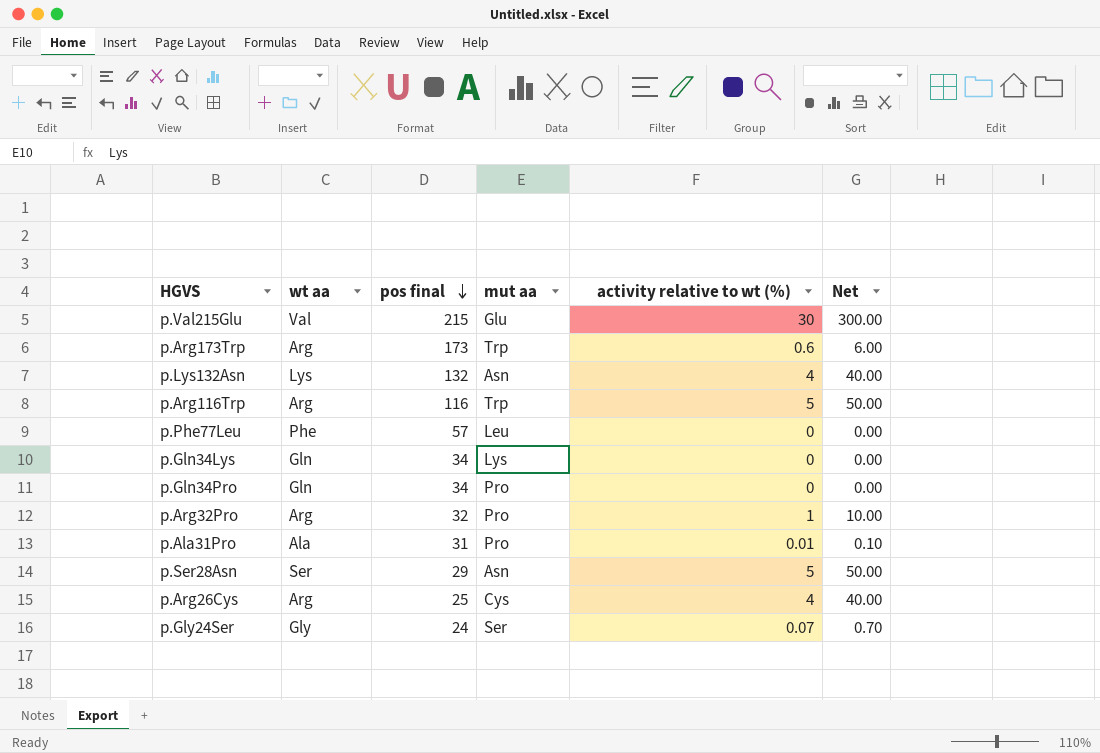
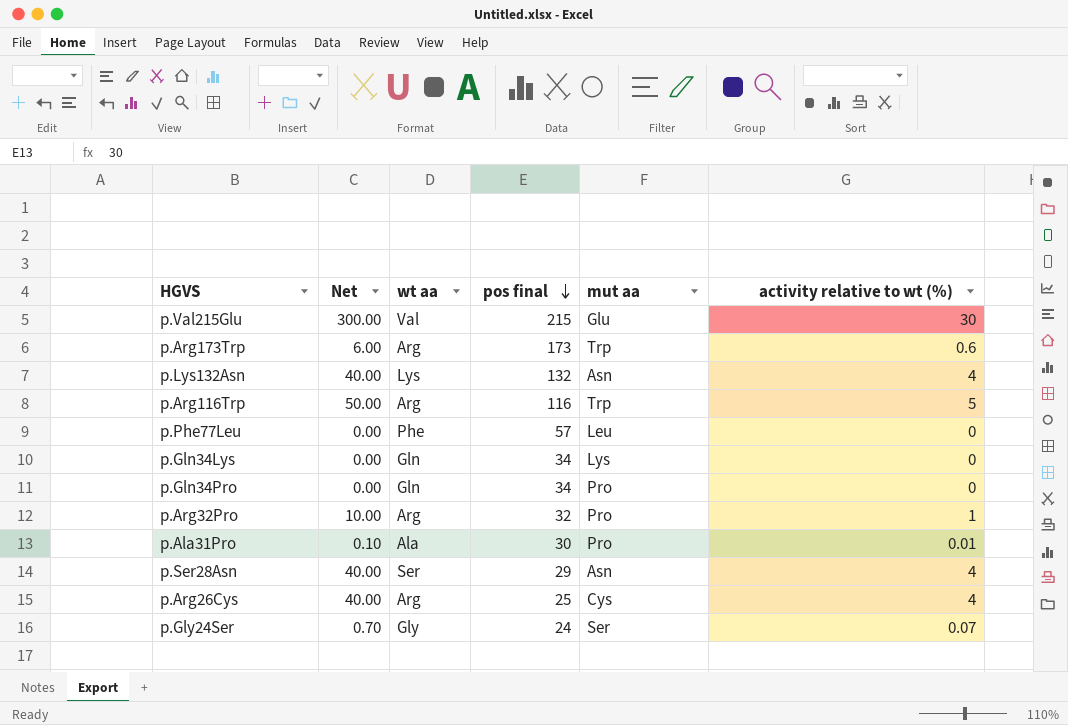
column Net | position: 6 -> 2
p.Ala31Pro | pos final: 31 -> 30
p.Ser28Asn | Net: 50.00 -> 40.00
p.Ser28Asn | activity relative to wt (%): 5 -> 4

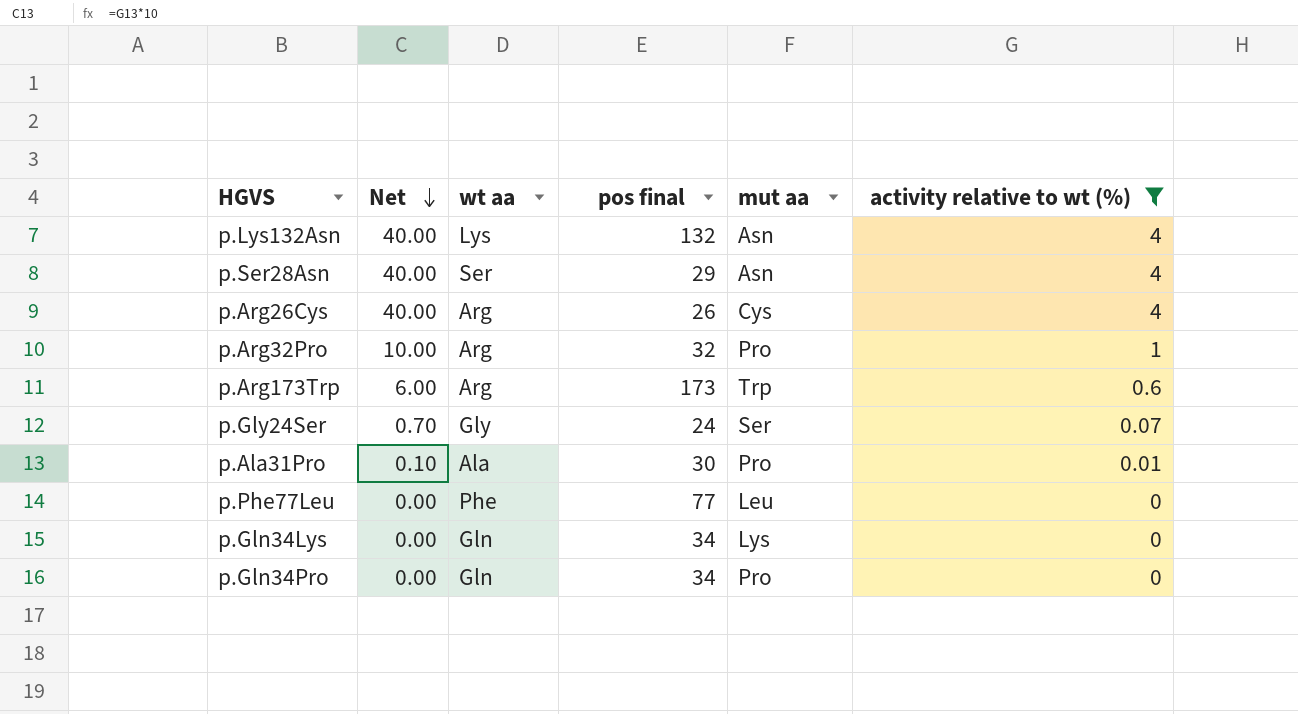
filter: none -> activity relative to wt (%) <= 4
row order: pos final descending -> Net descending
p.Arg26Cys | pos final: 25 -> 26
p.Phe77Leu | pos final: 57 -> 77

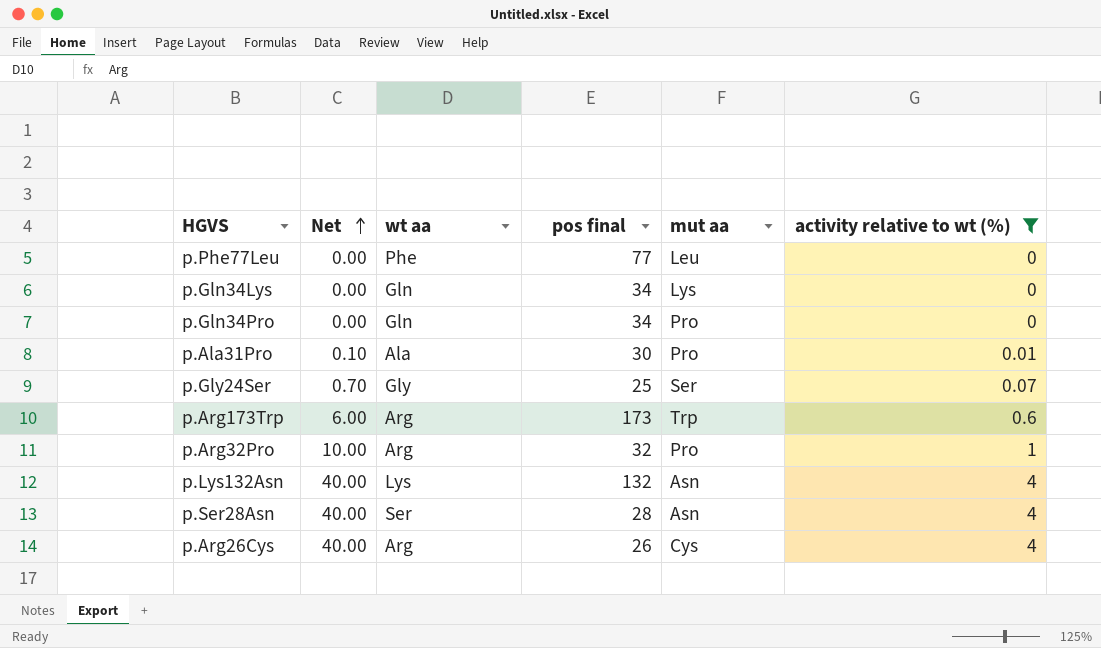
row order: Net descending -> Net ascending
p.Gly24Ser | pos final: 24 -> 25
p.Ser28Asn | pos final: 29 -> 28

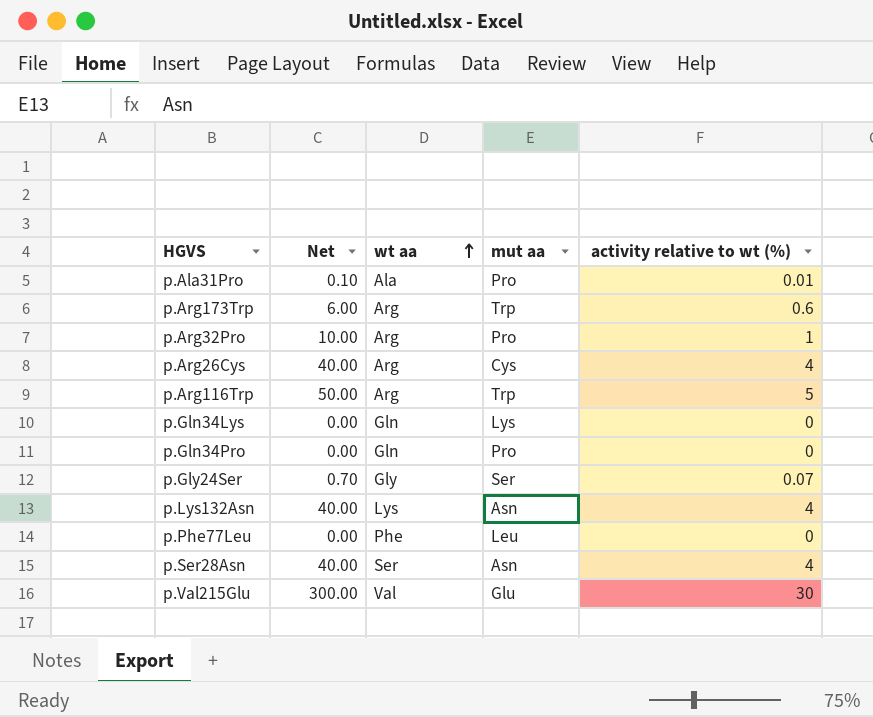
filter: activity relative to wt (%) <= 4 -> none
row order: Net ascending -> wt aa ascending
column pos final | position: 4 -> none

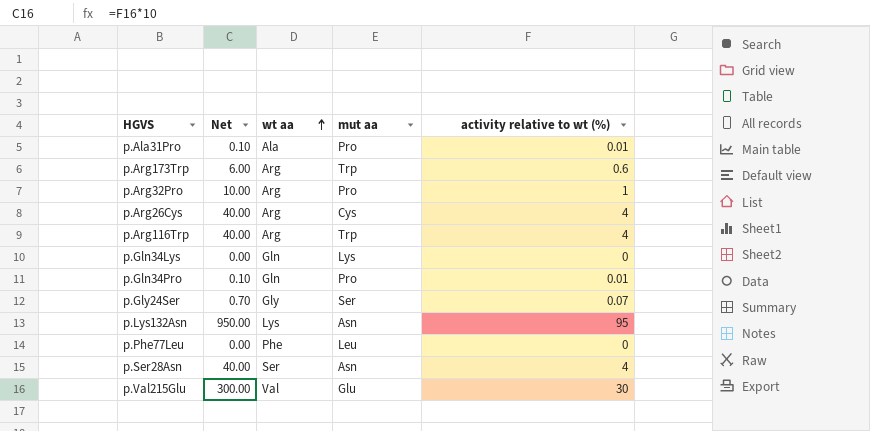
p.Arg116Trp | Net: 50.00 -> 40.00
p.Arg116Trp | activity relative to wt (%): 5 -> 4
p.Gln34Pro | Net: 0.00 -> 0.10
p.Gln34Pro | activity relative to wt (%): 0 -> 0.01
p.Lys132Asn | Net: 40.00 -> 950.00
p.Lys132Asn | activity relative to wt (%): 4 -> 95

